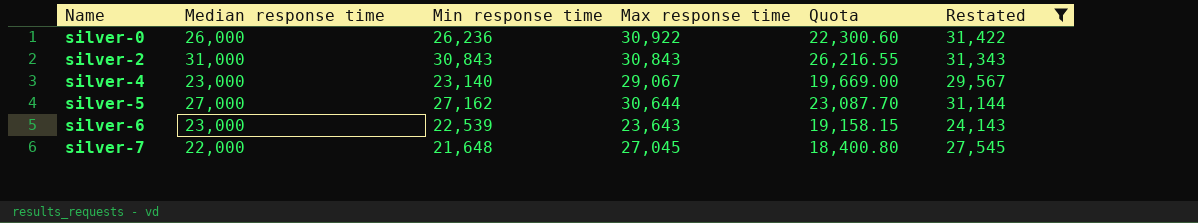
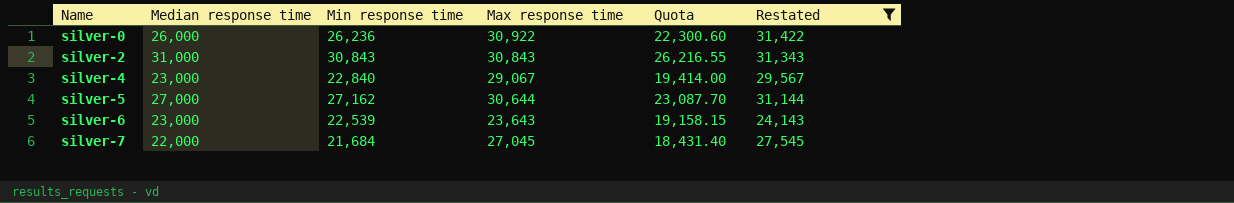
silver-4 | Min response time: 23,140 -> 22,840
silver-4 | Quota: 19,669.00 -> 19,414.00
silver-7 | Min response time: 21,648 -> 21,684
silver-7 | Quota: 18,400.80 -> 18,431.40

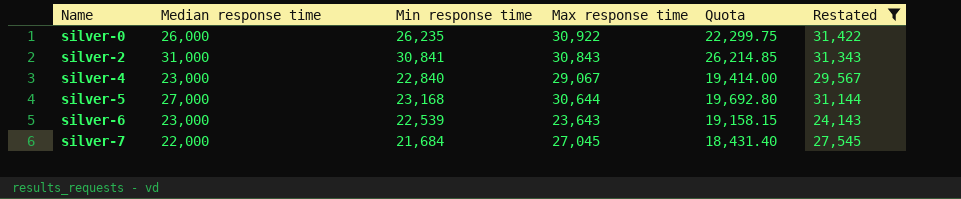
silver-0 | Min response time: 26,236 -> 26,235
silver-0 | Quota: 22,300.60 -> 22,299.75
silver-2 | Min response time: 30,843 -> 30,841
silver-2 | Quota: 26,216.55 -> 26,214.85
silver-5 | Min response time: 27,162 -> 23,168
silver-5 | Quota: 23,087.70 -> 19,692.80

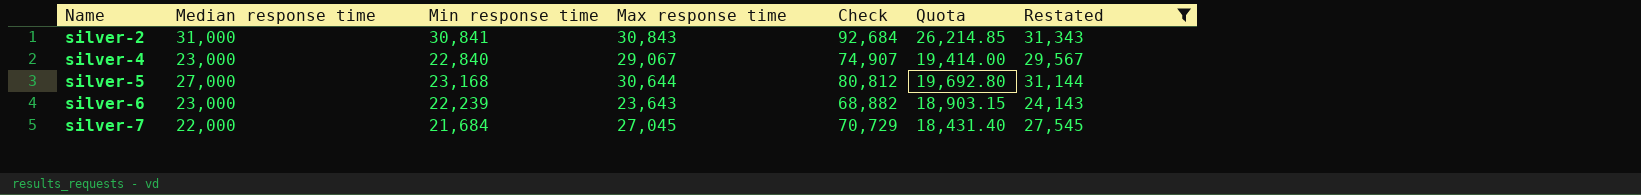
column Check | formula: none -> [Median response time] + [Min response time] + [Max response time]
row silver-0: 26,000 | 26,235 | 30,922 | 22,299.75 | 31,422 -> none
silver-6 | Min response time: 22,539 -> 22,239
silver-6 | Quota: 19,158.15 -> 18,903.15

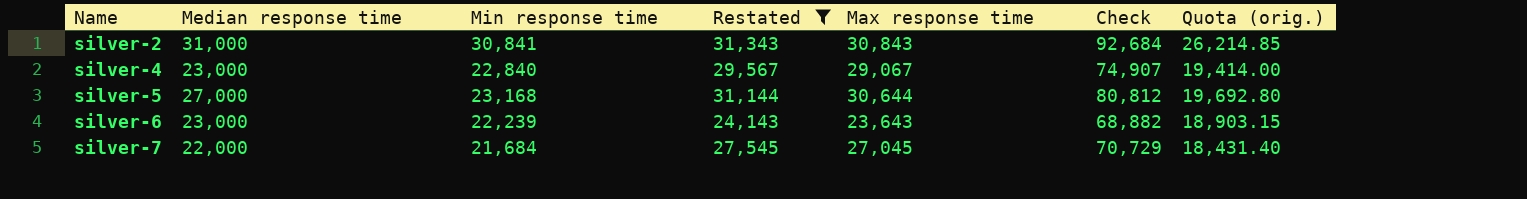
column Restated | position: 7 -> 4
column name: Quota -> Quota (orig.)

